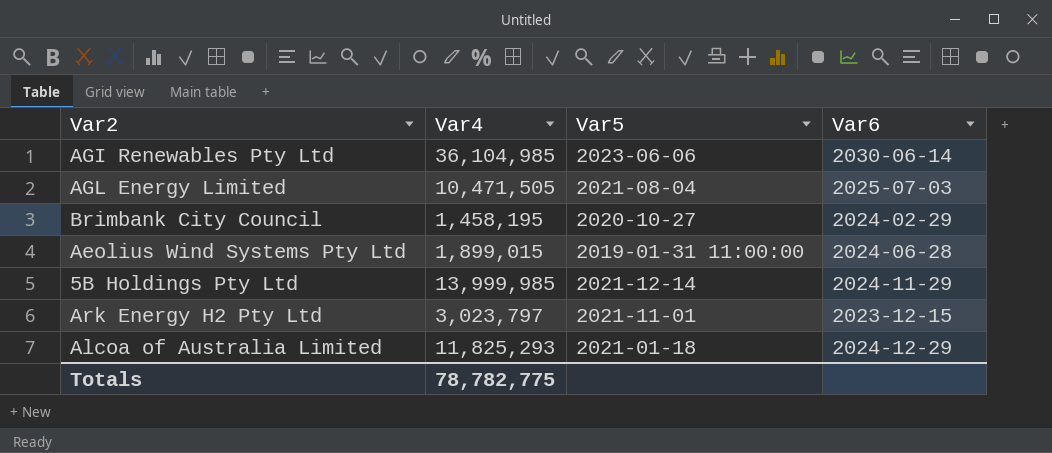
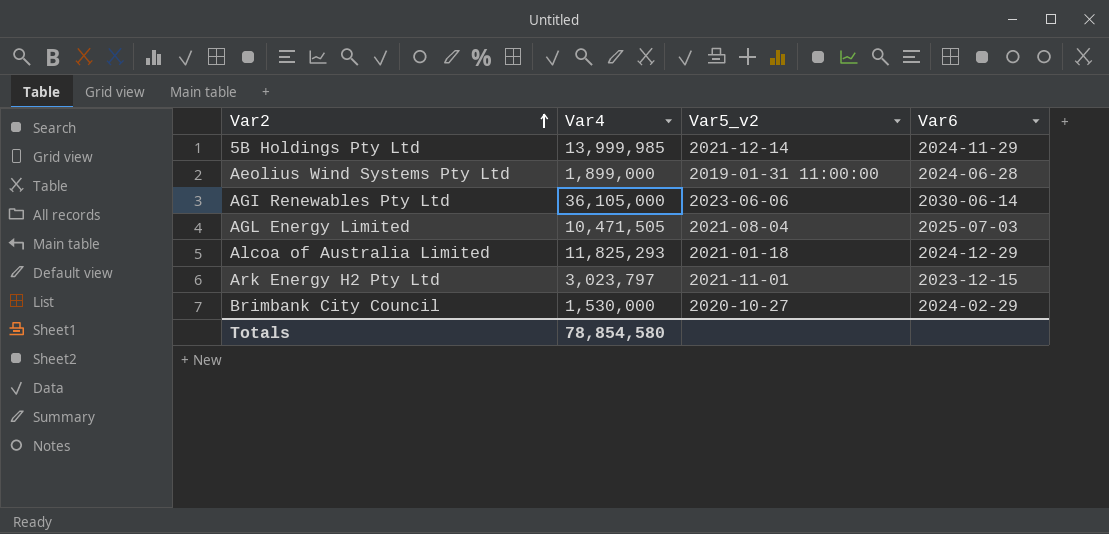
row order: none -> Var2 ascending
column name: Var5 -> Var5_v2
Aeolius Wind Systems Pty Ltd | Var4: 1,899,015 -> 1,899,000
AGI Renewables Pty Ltd | Var4: 36,104,985 -> 36,105,000
Brimbank City Council | Var4: 1,458,195 -> 1,530,000
Totals | Var4: 78,782,775 -> 78,854,580

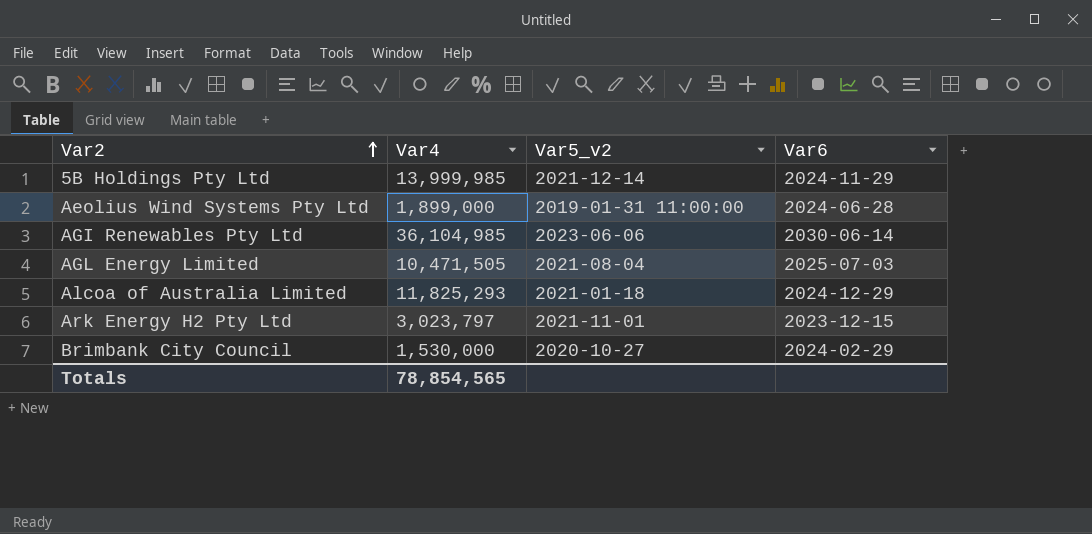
AGI Renewables Pty Ltd | Var4: 36,105,000 -> 36,104,985
Totals | Var4: 78,854,580 -> 78,854,565

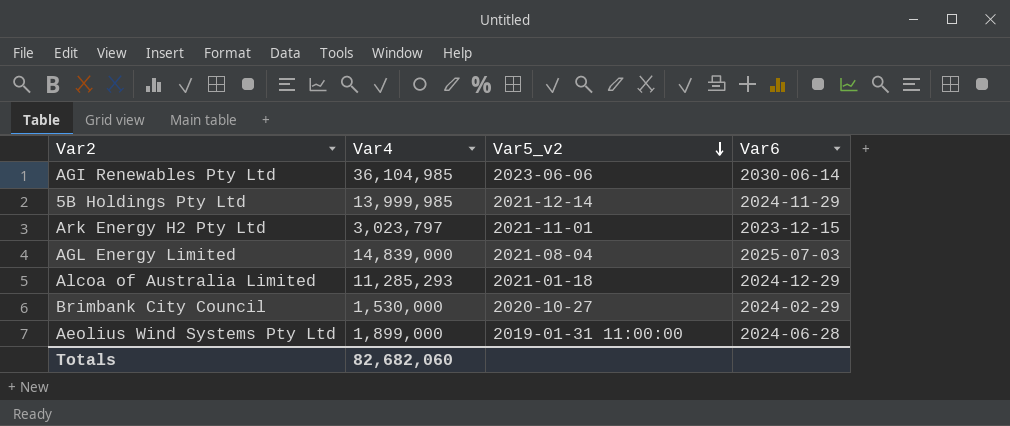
row order: Var2 ascending -> Var5_v2 descending
AGL Energy Limited | Var4: 10,471,505 -> 14,839,000
Alcoa of Australia Limited | Var4: 11,825,293 -> 11,285,293
Totals | Var4: 78,854,565 -> 82,682,060

